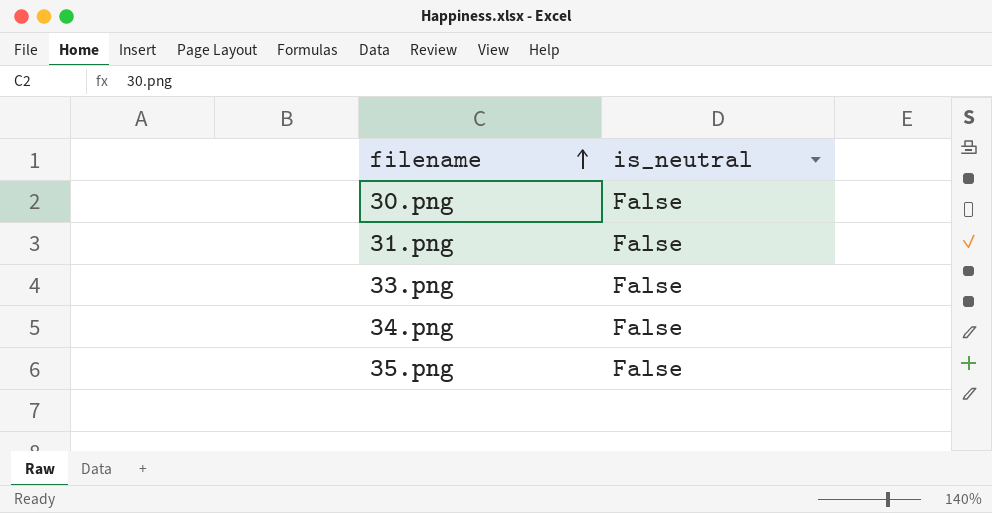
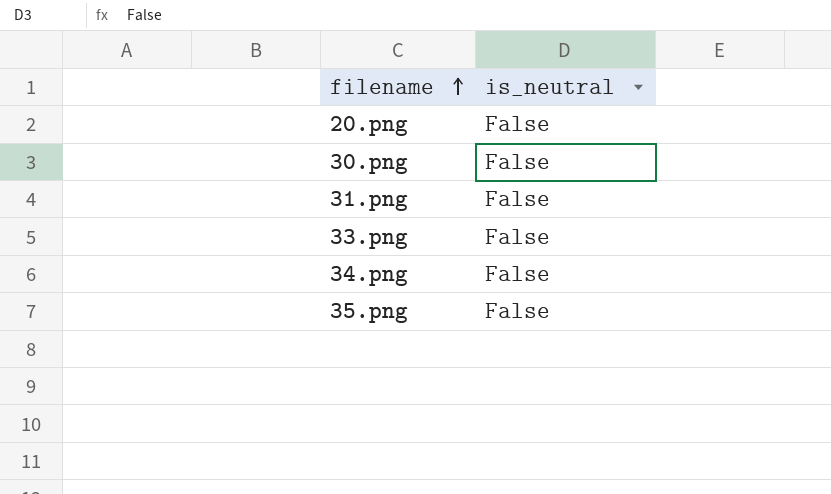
row 20.png: none -> False

